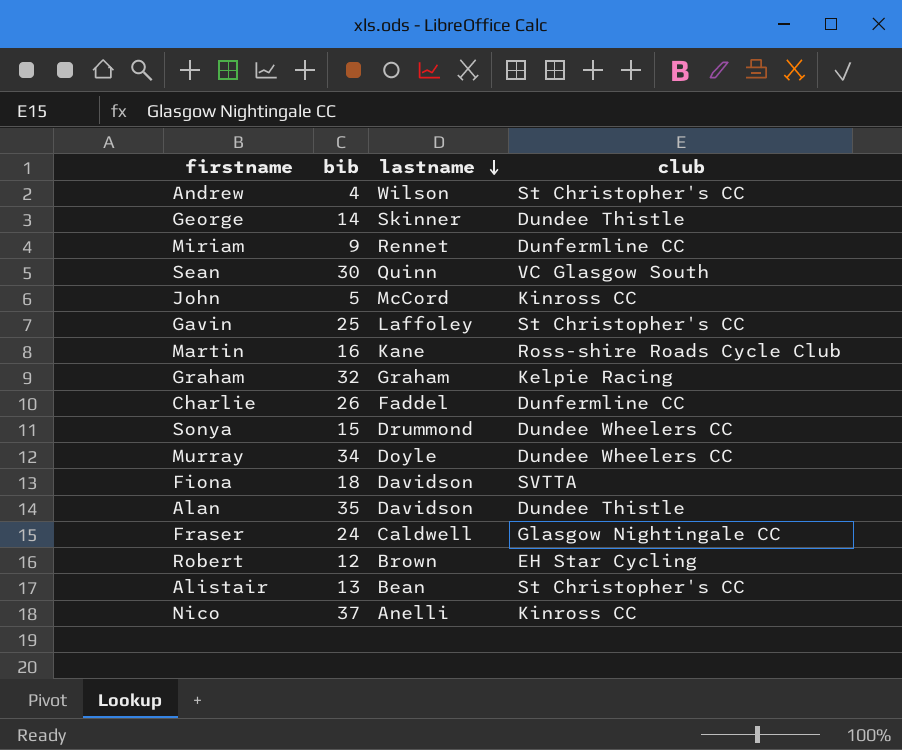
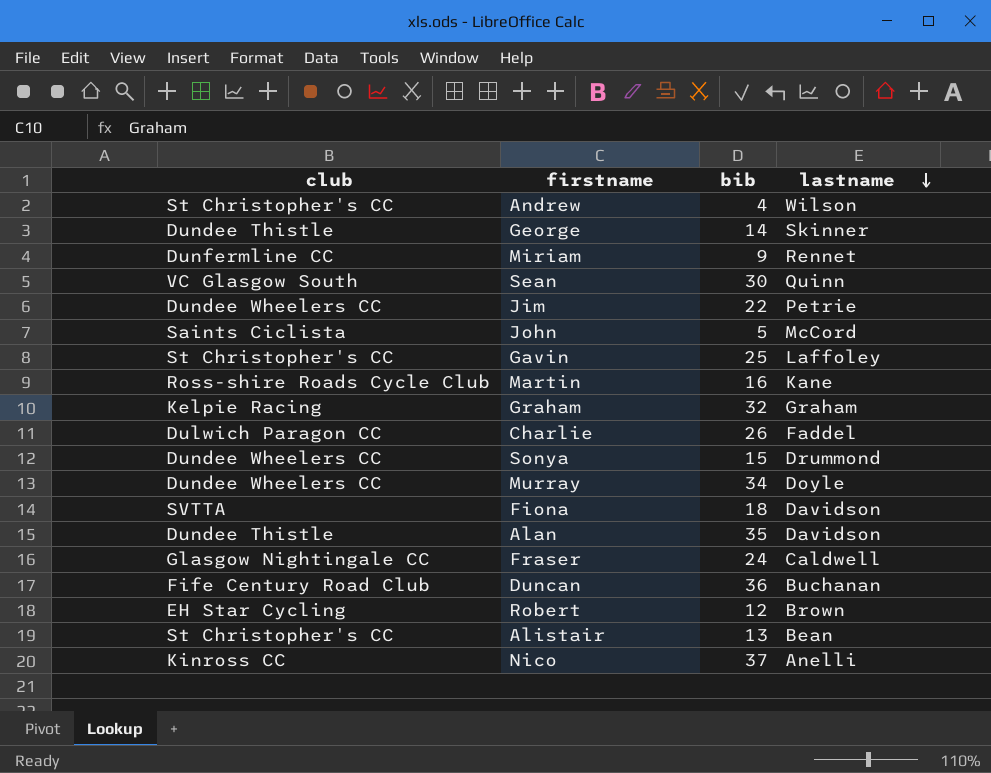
column club | position: 4 -> 1
row Jim: none -> Dundee Wheelers CC | 22 | Petrie
John | club: Kinross CC -> Saints Ciclista
Charlie | club: Dunfermline CC -> Dulwich Paragon CC
row Duncan: none -> Fife Century Road Club | 36 | Buchanan

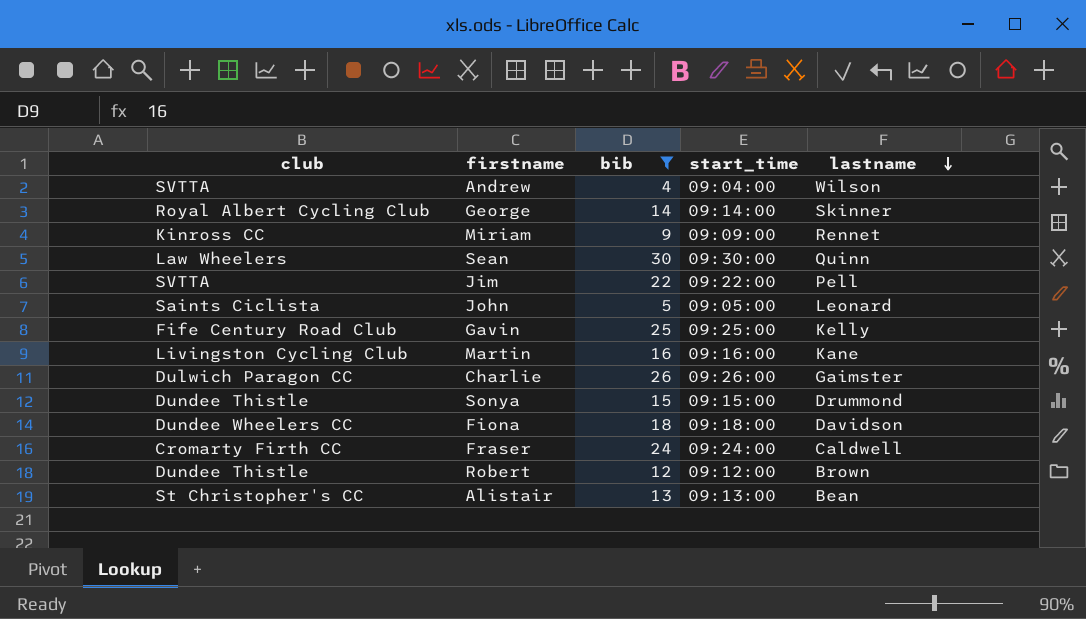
filter: none -> bib <= 30
column start_time | position: none -> 4
Andrew | club: St Christopher's CC -> SVTTA
George | club: Dundee Thistle -> Royal Albert Cycling Club
Miriam | club: Dunfermline CC -> Kinross CC
Sean | club: VC Glasgow South -> Law Wheelers
Jim | club: Dundee Wheelers CC -> SVTTA
Jim | lastname: Petrie -> Pell
John | lastname: McCord -> Leonard
Gavin | club: St Christopher's CC -> Fife Century Road Club
Gavin | lastname: Laffoley -> Kelly
Martin | club: Ross-shire Roads Cycle Club -> Livingston Cycling Club
Charlie | lastname: Faddel -> Gaimster
Sonya | club: Dundee Wheelers CC -> Dundee Thistle
Fiona | club: SVTTA -> Dundee Wheelers CC
Fraser | club: Glasgow Nightingale CC -> Cromarty Firth CC
Robert | club: EH Star Cycling -> Dundee Thistle

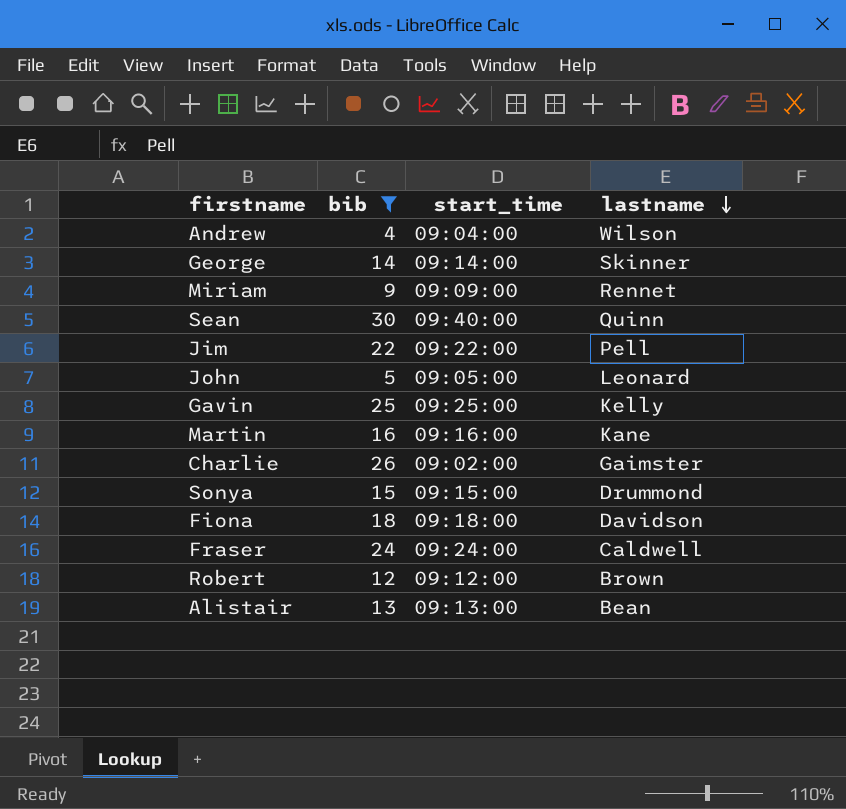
column club | position: 1 -> none
Sean | start_time: 09:30:00 -> 09:40:00
Charlie | start_time: 09:26:00 -> 09:02:00

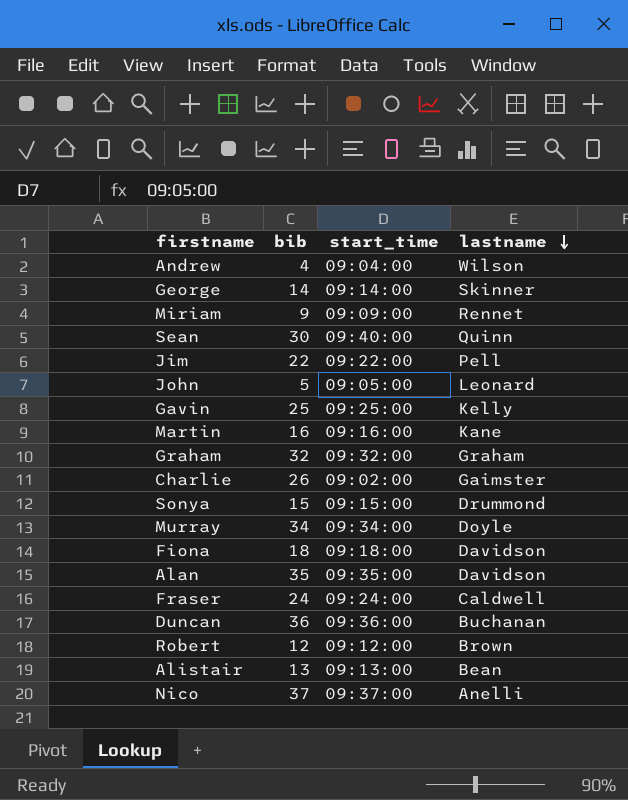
filter: bib <= 30 -> none

